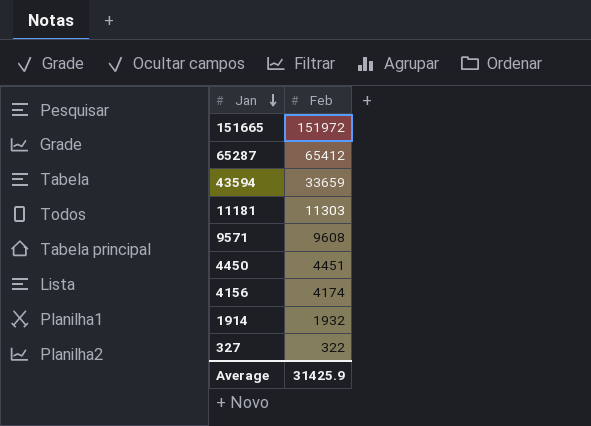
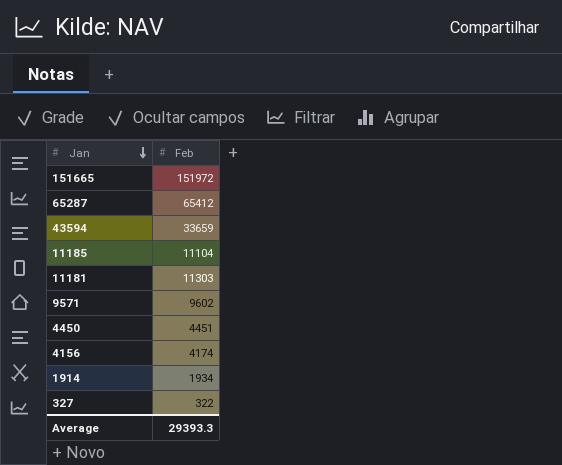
row 11185: none -> 11104
9571 | Feb: 9608 -> 9602
1914 | Feb: 1932 -> 1934
Average | Feb: 31425.9 -> 29393.3

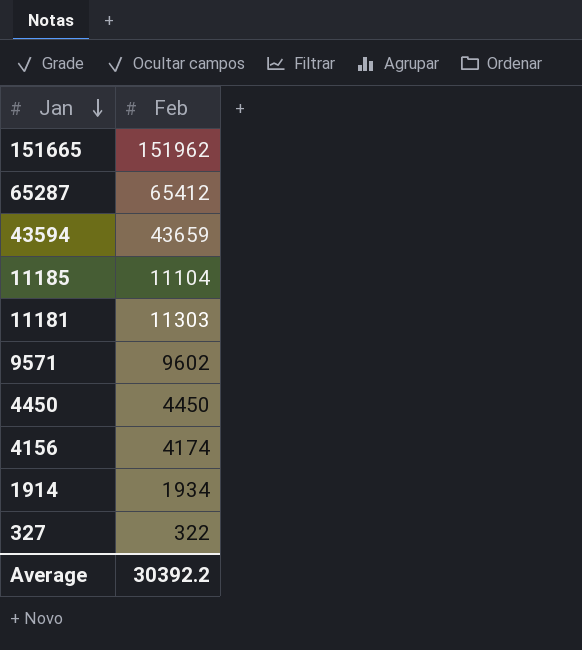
151665 | Feb: 151972 -> 151962
43594 | Feb: 33659 -> 43659
4450 | Feb: 4451 -> 4450
Average | Feb: 29393.3 -> 30392.2

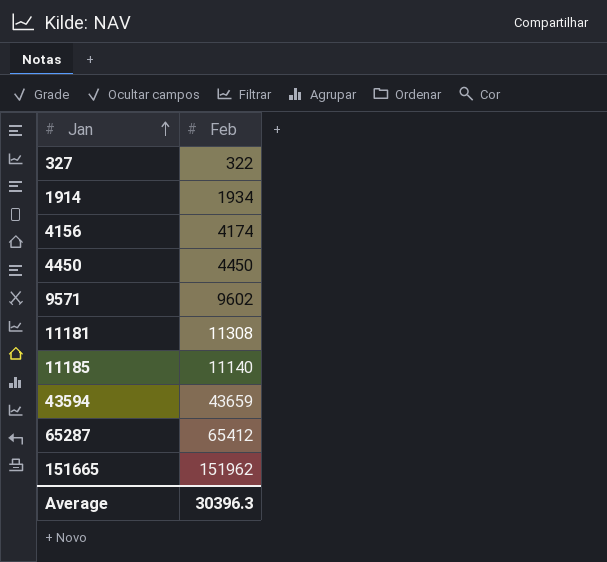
row order: Jan descending -> Jan ascending
11181 | Feb: 11303 -> 11308
11185 | Feb: 11104 -> 11140
Average | Feb: 30392.2 -> 30396.3

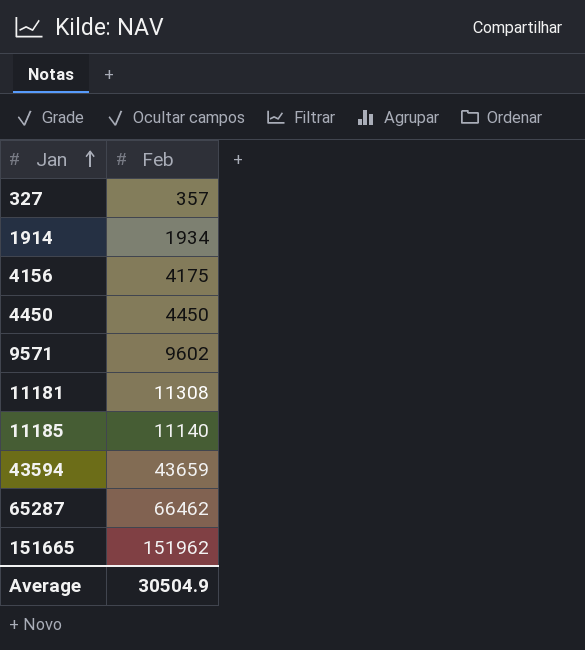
327 | Feb: 322 -> 357
4156 | Feb: 4174 -> 4175
65287 | Feb: 65412 -> 66462
Average | Feb: 30396.3 -> 30504.9

